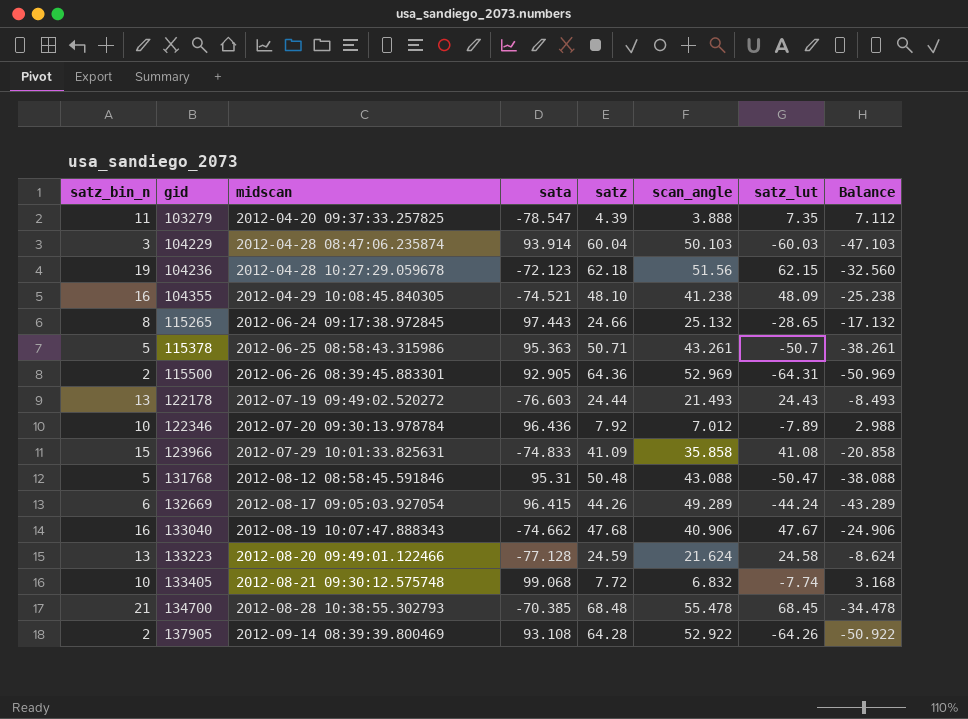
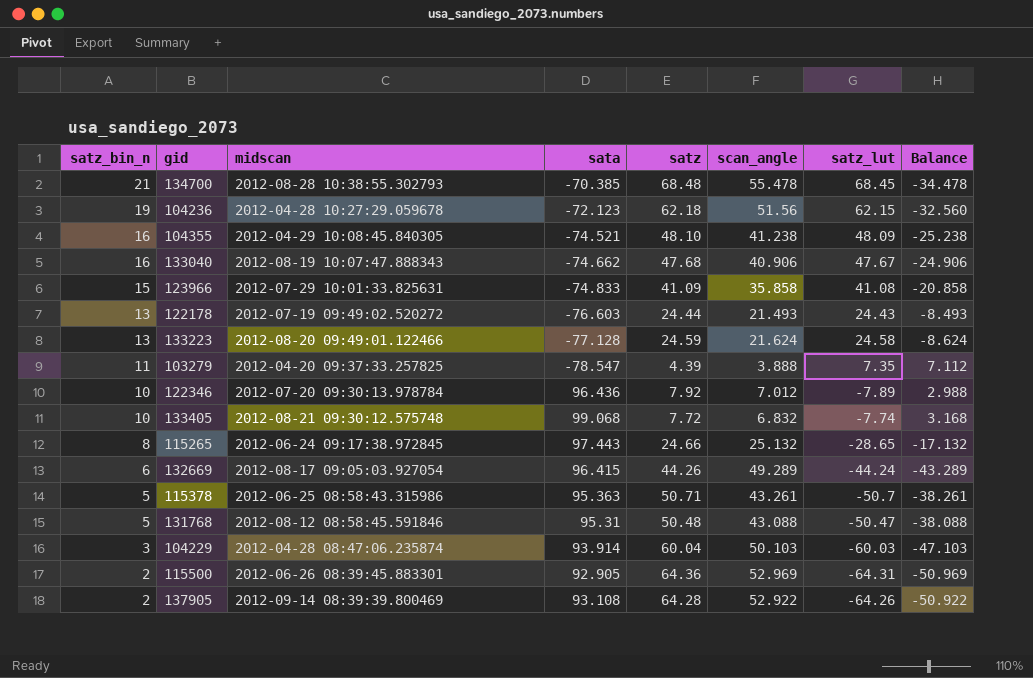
row order: gid ascending -> satz_bin_n descending

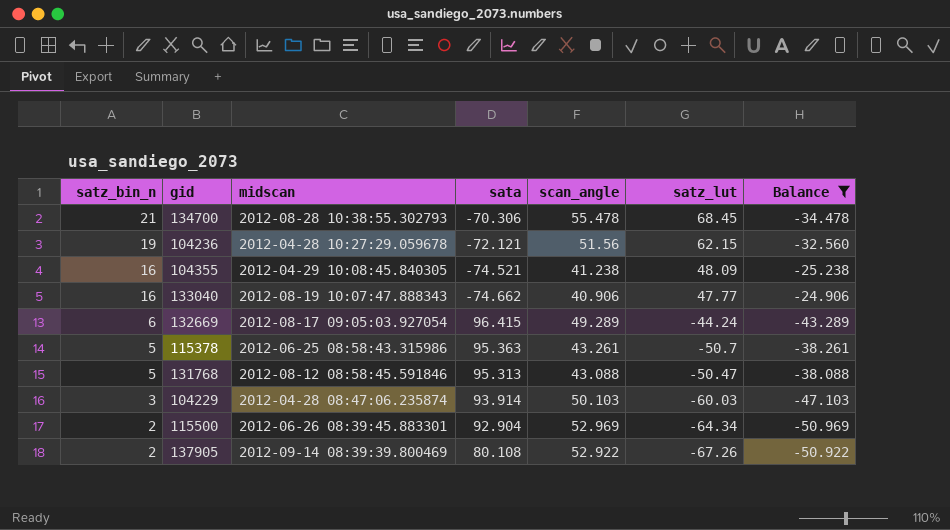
filter: none -> Balance <= -24.906
column satz | position: 5 -> none
134700 | sata: -70.385 -> -70.306
104236 | sata: -72.123 -> -72.121
133040 | satz_lut: 47.67 -> 47.77
131768 | sata: 95.31 -> 95.313
115500 | sata: 92.905 -> 92.904
115500 | satz_lut: -64.31 -> -64.34
137905 | sata: 93.108 -> 80.108
137905 | satz_lut: -64.26 -> -67.26

